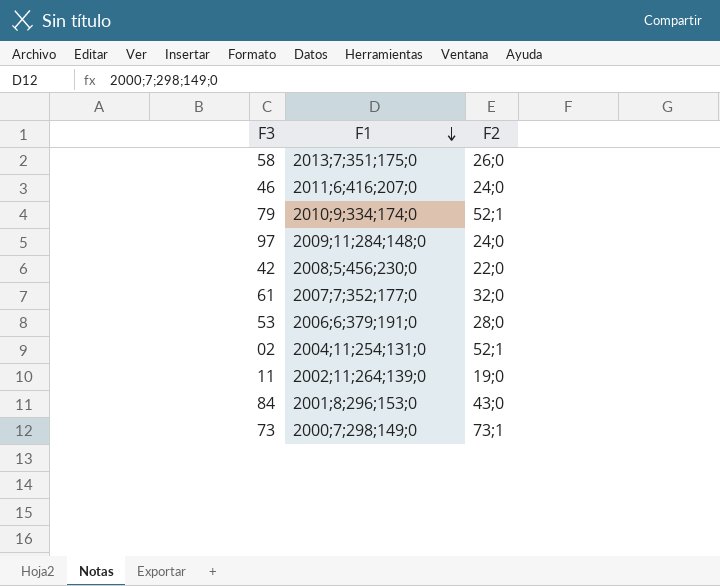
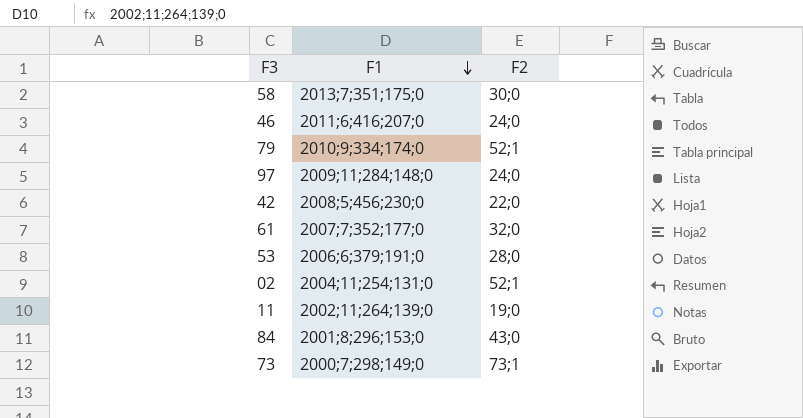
58 | F2: 26;0 -> 30;0

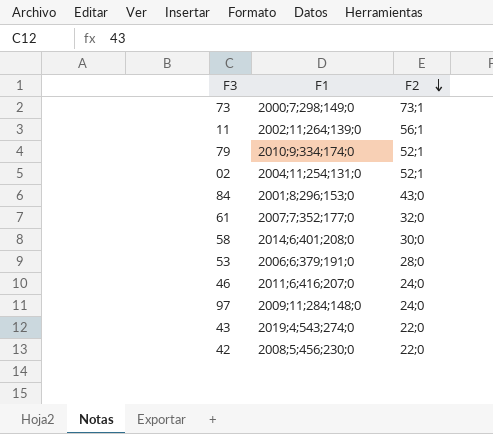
row order: F1 descending -> F2 descending
11 | F2: 19;0 -> 56;1
58 | F1: 2013;7;351;175;0 -> 2014;6;401;208;0
row 43: none -> 2019;4;543;274;0 | 22;0

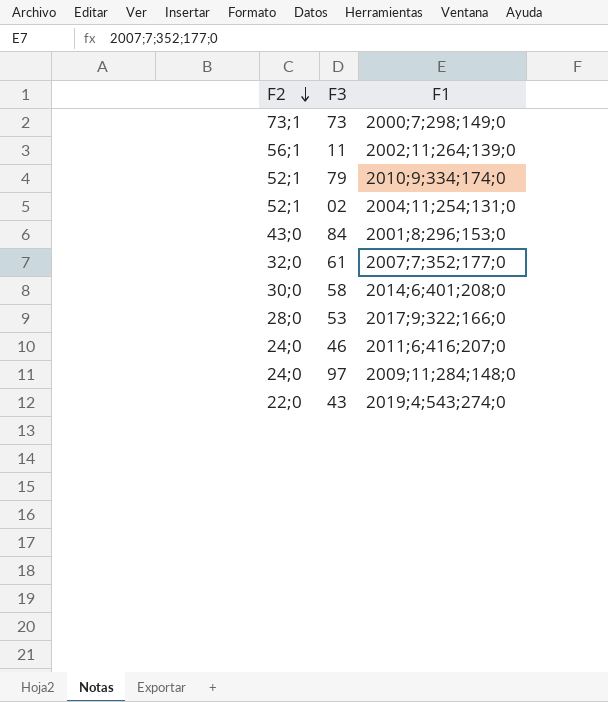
column F2 | position: 3 -> 1
row 42: 2008;5;456;230;0 | 22;0 -> none
53 | F1: 2006;6;379;191;0 -> 2017;9;322;166;0

